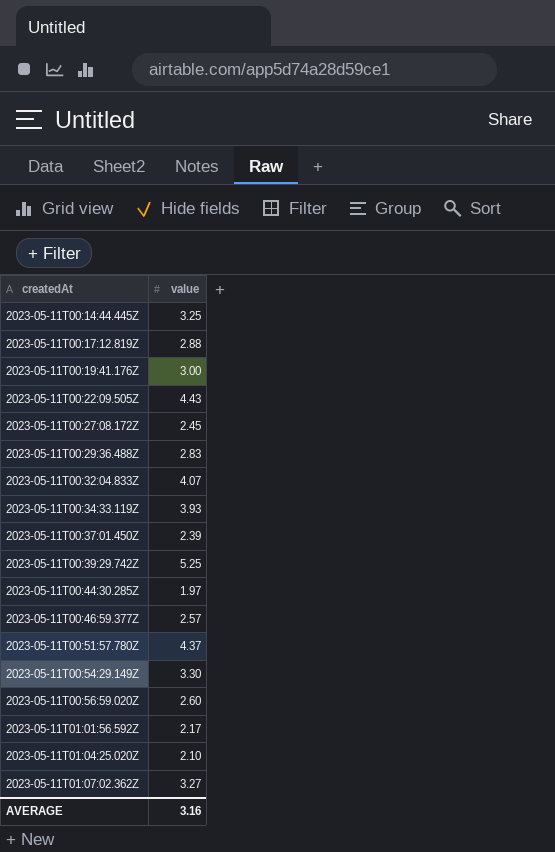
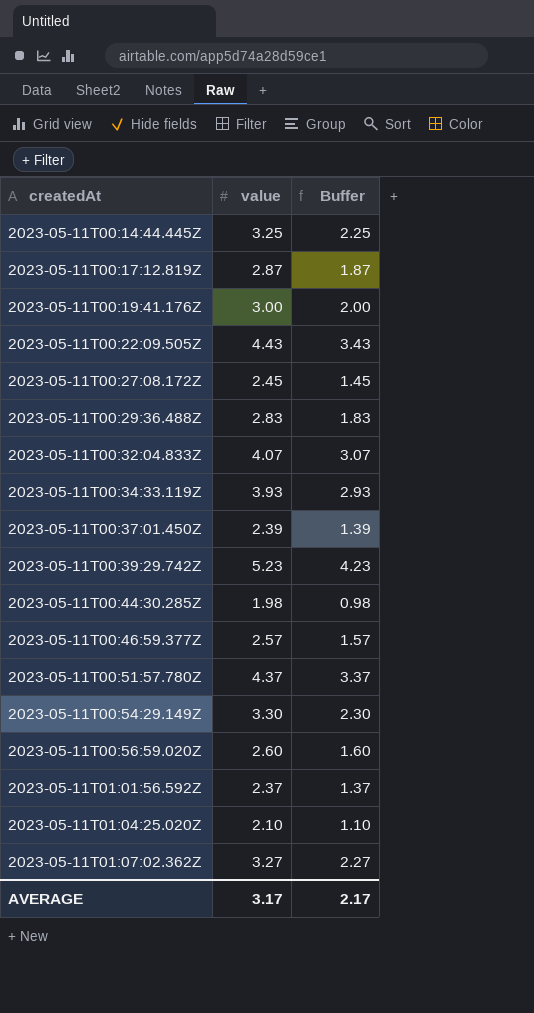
column Buffer | formula: none -> [value] - 1
2023-05-11T00:17:12.819Z | value: 2.88 -> 2.87
2023-05-11T00:39:29.742Z | value: 5.25 -> 5.23
2023-05-11T00:44:30.285Z | value: 1.97 -> 1.98
2023-05-11T01:01:56.592Z | value: 2.17 -> 2.37
AVERAGE | value: 3.16 -> 3.17

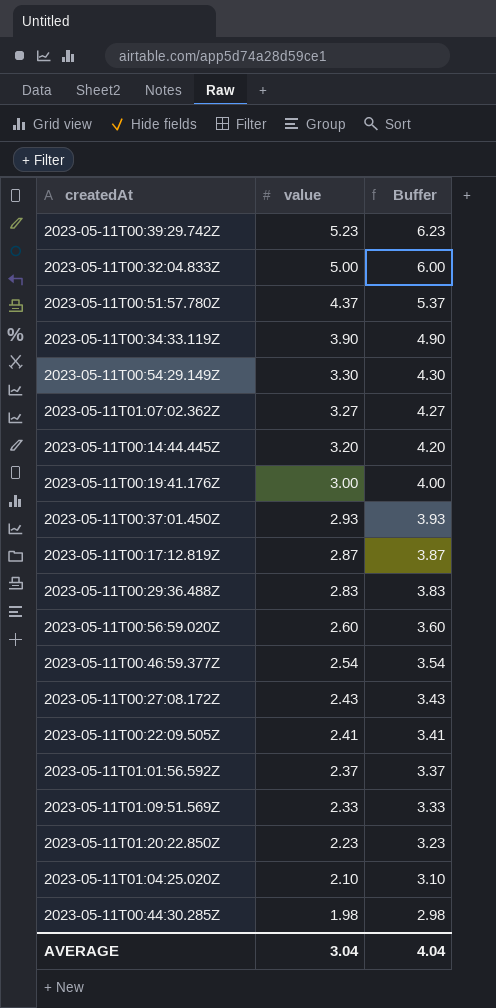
row order: createdAt ascending -> value descending
column Buffer | formula: [value] - 1 -> [value] + 1
2023-05-11T00:32:04.833Z | value: 4.07 -> 5.00
2023-05-11T00:34:33.119Z | value: 3.93 -> 3.90
2023-05-11T00:14:44.445Z | value: 3.25 -> 3.20
2023-05-11T00:37:01.450Z | value: 2.39 -> 2.93
2023-05-11T00:46:59.377Z | value: 2.57 -> 2.54
2023-05-11T00:27:08.172Z | value: 2.45 -> 2.43
2023-05-11T00:22:09.505Z | value: 4.43 -> 2.41
row 2023-05-11T01:09:51.569Z: none -> 2.33 | 3.33
row 2023-05-11T01:20:22.850Z: none -> 2.23 | 3.23
AVERAGE | value: 3.17 -> 3.04
AVERAGE | Buffer: 2.17 -> 4.04

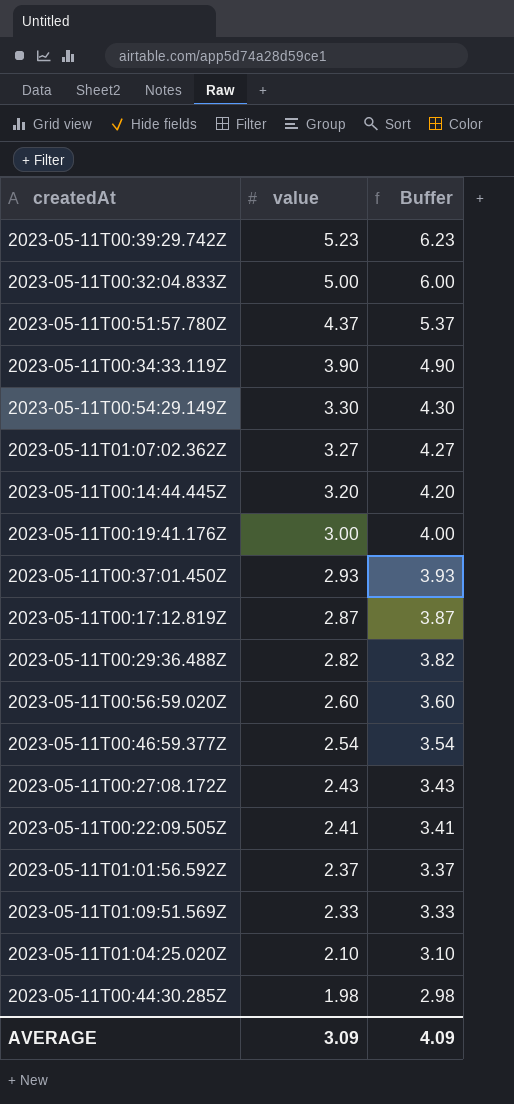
row 2023-05-11T01:20:22.850Z: 2.23 | 3.23 -> none
2023-05-11T00:29:36.488Z | value: 2.83 -> 2.82
2023-05-11T00:29:36.488Z | Buffer: 3.83 -> 3.82
AVERAGE | value: 3.04 -> 3.09
AVERAGE | Buffer: 4.04 -> 4.09

